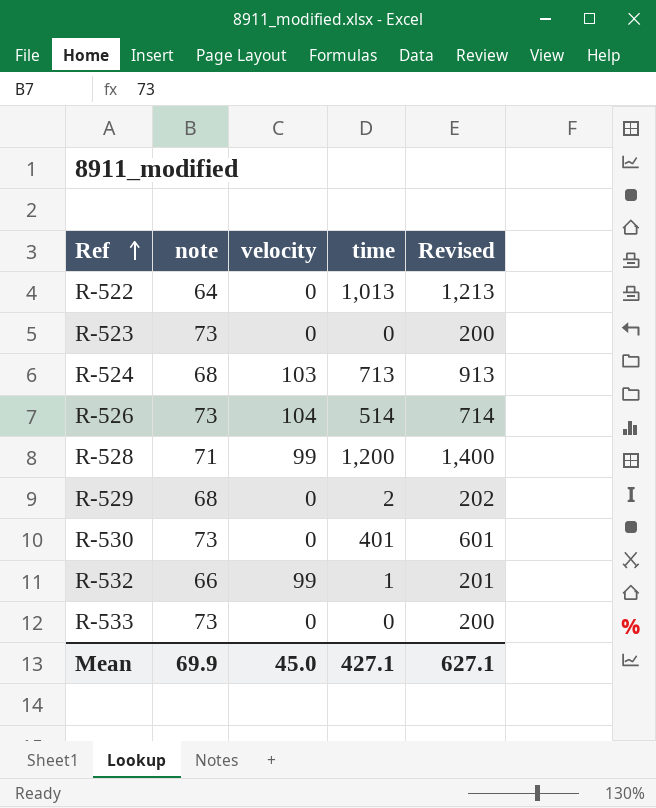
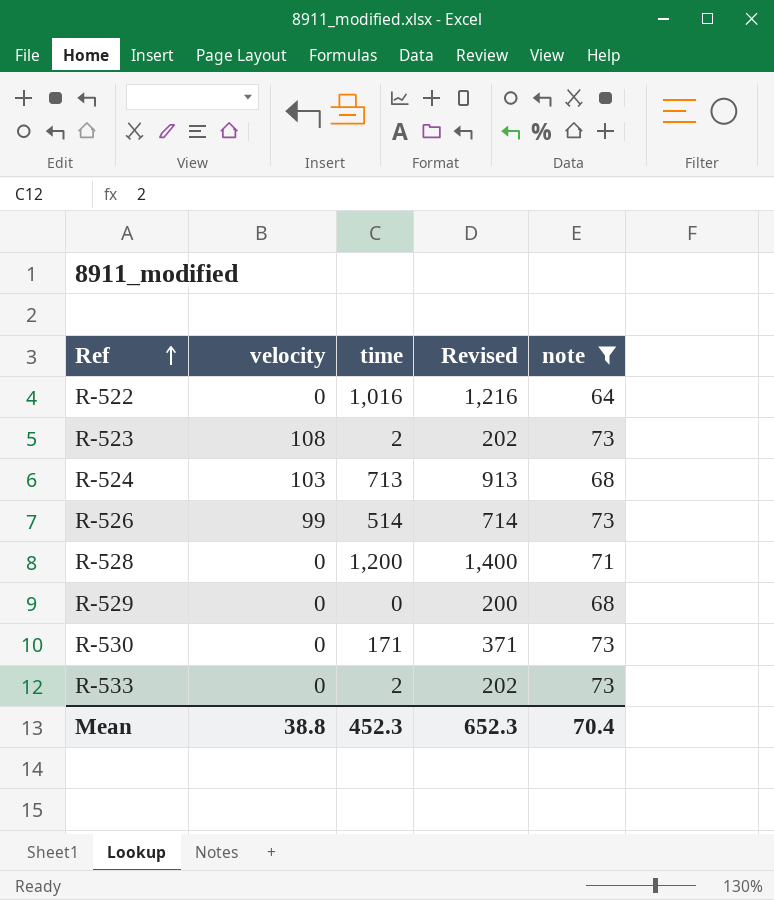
filter: none -> note != 66
column note | position: 2 -> 5
R-522 | time: 1,013 -> 1,016
R-522 | Revised: 1,213 -> 1,216
R-523 | velocity: 0 -> 108
R-523 | time: 0 -> 2
R-523 | Revised: 200 -> 202
R-526 | velocity: 104 -> 99
R-528 | velocity: 99 -> 0
R-529 | time: 2 -> 0
R-529 | Revised: 202 -> 200
R-530 | time: 401 -> 171
R-530 | Revised: 601 -> 371
R-533 | time: 0 -> 2
R-533 | Revised: 200 -> 202
Mean | velocity: 45.0 -> 38.8
Mean | time: 427.1 -> 452.3
Mean | Revised: 627.1 -> 652.3
Mean | note: 69.9 -> 70.4

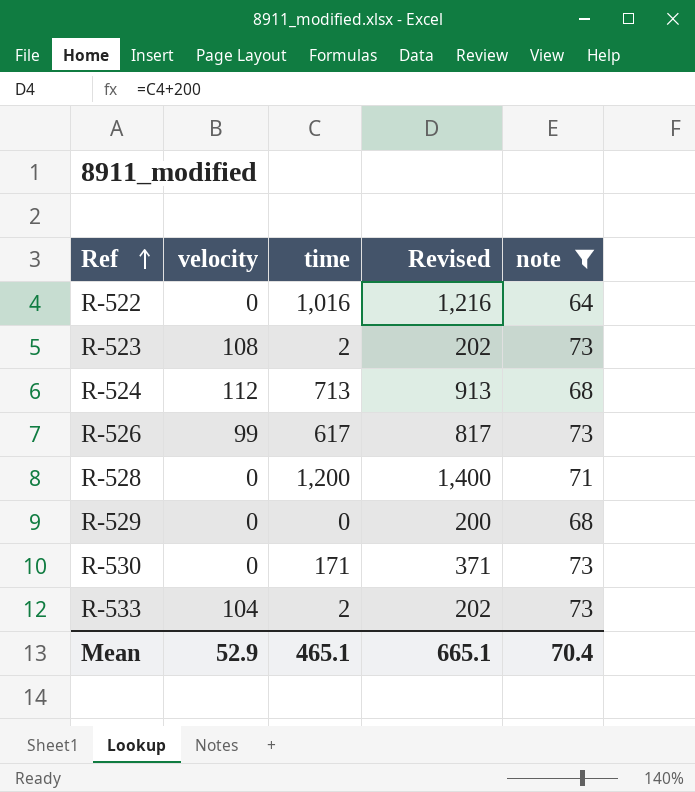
R-524 | velocity: 103 -> 112
R-526 | time: 514 -> 617
R-526 | Revised: 714 -> 817
R-533 | velocity: 0 -> 104
Mean | velocity: 38.8 -> 52.9
Mean | time: 452.3 -> 465.1
Mean | Revised: 652.3 -> 665.1

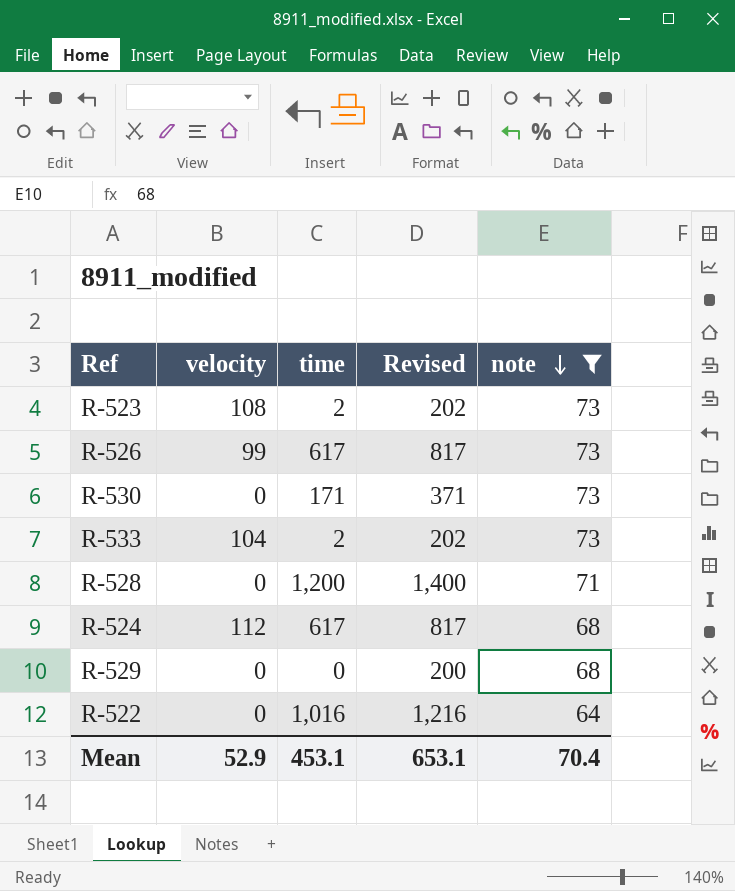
row order: Ref ascending -> note descending
R-524 | time: 713 -> 617
R-524 | Revised: 913 -> 817
Mean | time: 465.1 -> 453.1
Mean | Revised: 665.1 -> 653.1

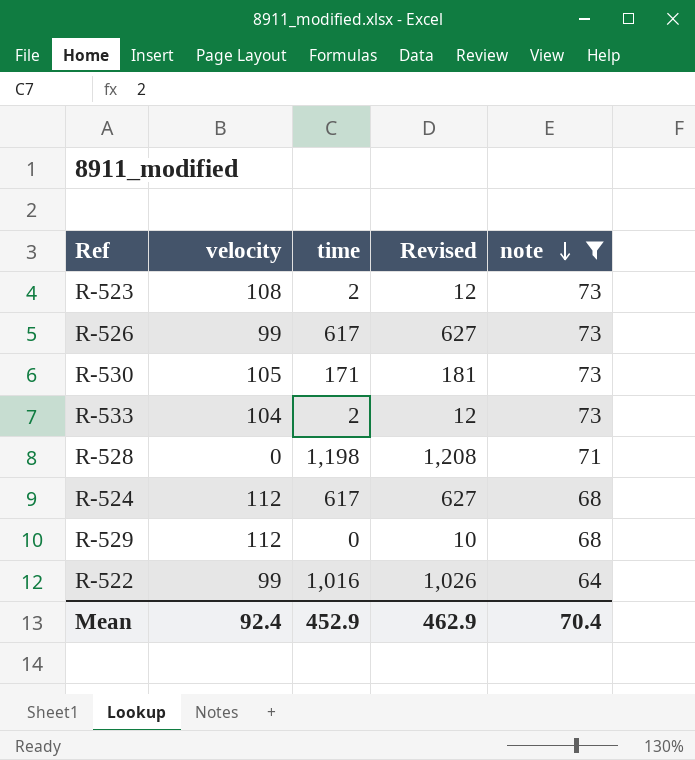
column Revised | formula: [time] + 200 -> [time] + 10
R-530 | velocity: 0 -> 105
R-528 | time: 1,200 -> 1,198
R-529 | velocity: 0 -> 112
R-522 | velocity: 0 -> 99
Mean | velocity: 52.9 -> 92.4
Mean | time: 453.1 -> 452.9
Mean | Revised: 653.1 -> 462.9

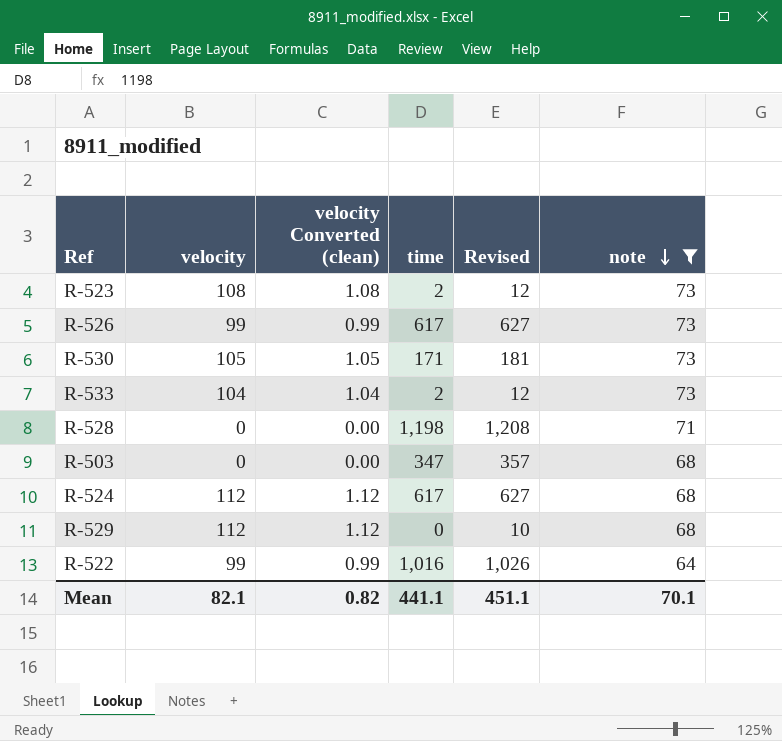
column velocity Converted (clean) | formula: none -> [velocity] * 0.01
row R-503: none -> 0 | 0.00 | 347 | 357 | 68
Mean | velocity: 92.4 -> 82.1
Mean | time: 452.9 -> 441.1
Mean | Revised: 462.9 -> 451.1
Mean | note: 70.4 -> 70.1

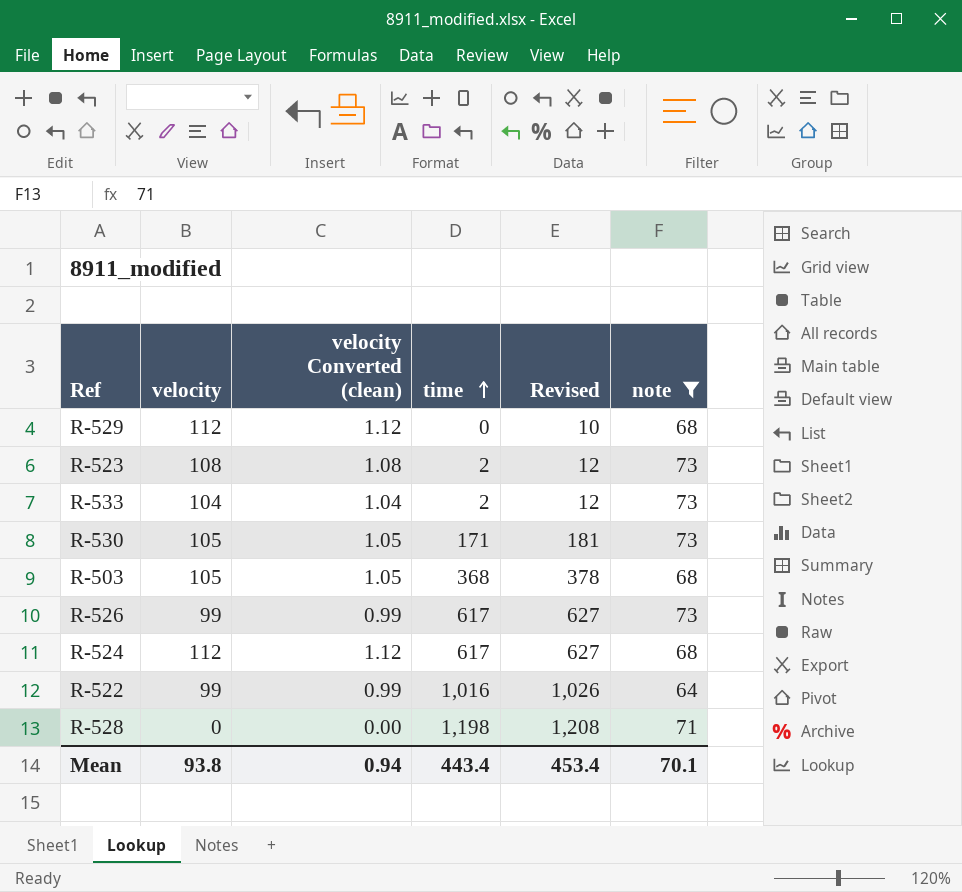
row order: note descending -> time ascending
R-503 | velocity: 0 -> 105
R-503 | velocity Converted (clean): 0.00 -> 1.05
R-503 | time: 347 -> 368
R-503 | Revised: 357 -> 378
Mean | velocity: 82.1 -> 93.8
Mean | velocity Converted (clean): 0.82 -> 0.94
Mean | time: 441.1 -> 443.4
Mean | Revised: 451.1 -> 453.4

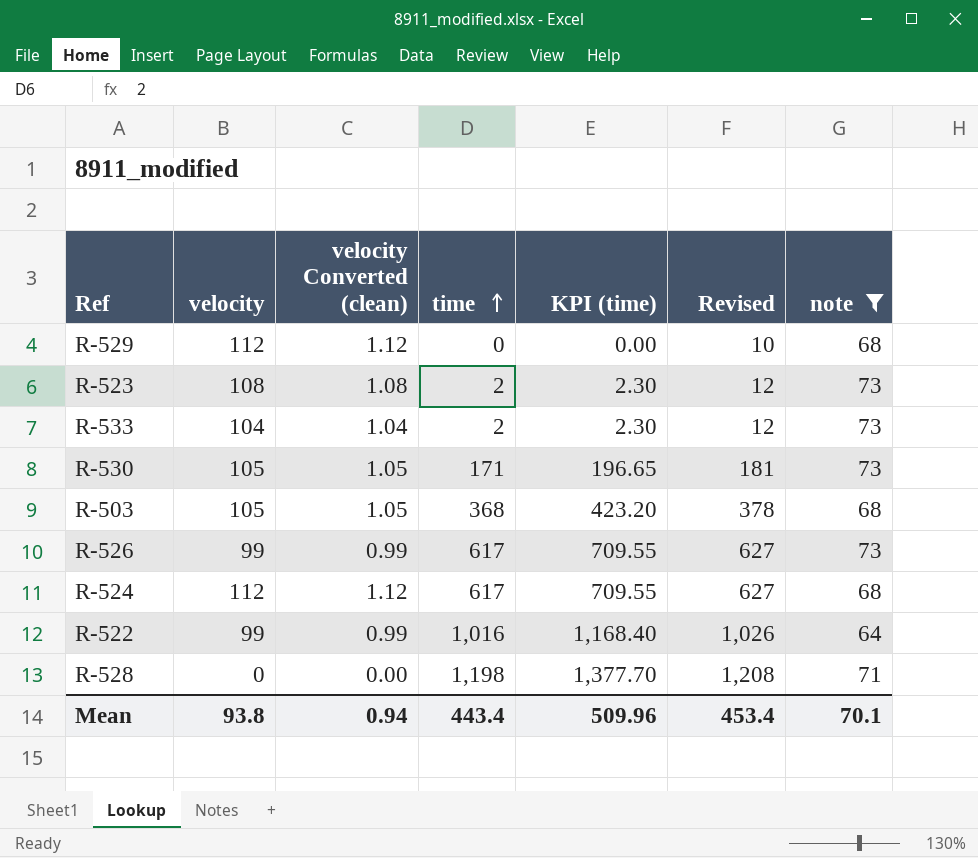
column KPI (time) | formula: none -> [time] * 1.15

